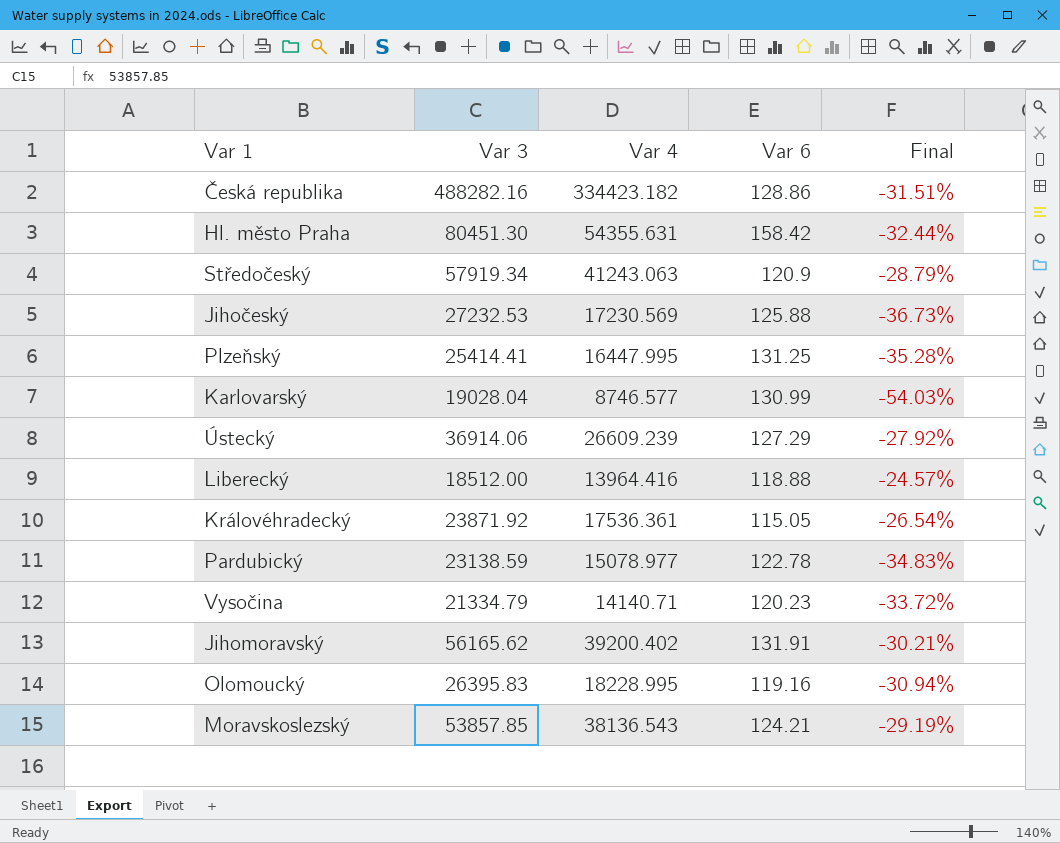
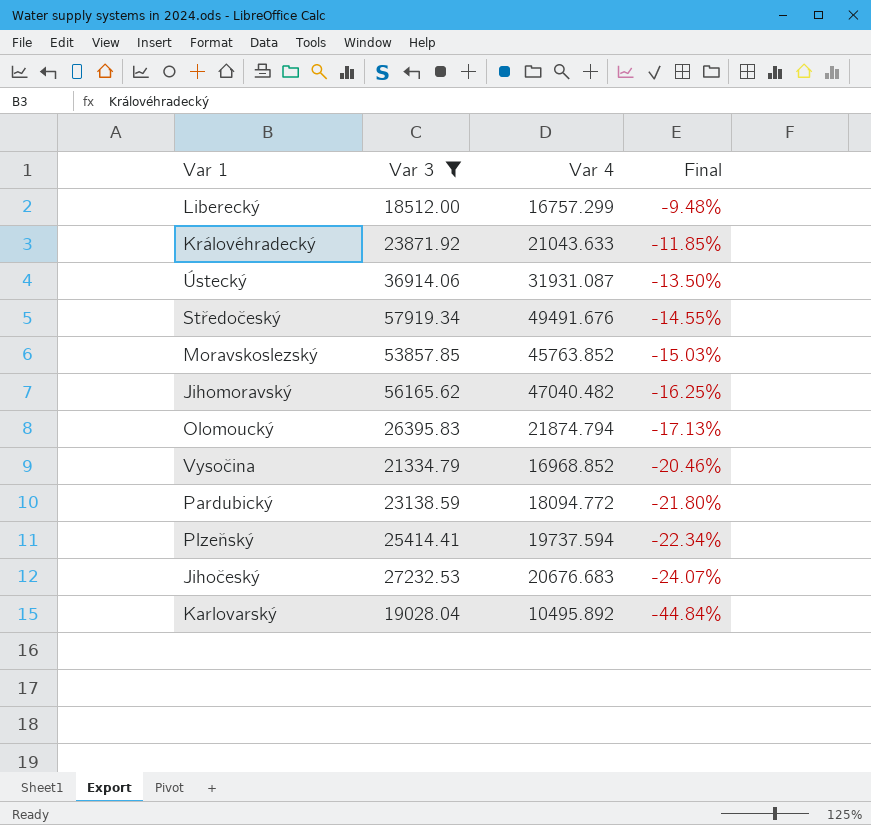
filter: none -> Var 3 <= 57919.34
row order: none -> Final descending
column Var 6 | position: 4 -> none
Liberecký | Var 4: 13964.416 -> 16757.299
Liberecký | Final: -24.57% -> -9.48%
Královéhradecký | Var 4: 17536.361 -> 21043.633
Královéhradecký | Final: -26.54% -> -11.85%
Ústecký | Var 4: 26609.239 -> 31931.087
Ústecký | Final: -27.92% -> -13.50%
Středočeský | Var 4: 41243.063 -> 49491.676
Středočeský | Final: -28.79% -> -14.55%
Moravskoslezský | Var 4: 38136.543 -> 45763.852
Moravskoslezský | Final: -29.19% -> -15.03%
Jihomoravský | Var 4: 39200.402 -> 47040.482
Jihomoravský | Final: -30.21% -> -16.25%
Olomoucký | Var 4: 18228.995 -> 21874.794
Olomoucký | Final: -30.94% -> -17.13%
Vysočina | Var 4: 14140.71 -> 16968.852
Vysočina | Final: -33.72% -> -20.46%
Pardubický | Var 4: 15078.977 -> 18094.772
Pardubický | Final: -34.83% -> -21.80%
Plzeňský | Var 4: 16447.995 -> 19737.594
Plzeňský | Final: -35.28% -> -22.34%
Jihočeský | Var 4: 17230.569 -> 20676.683
Jihočeský | Final: -36.73% -> -24.07%
Karlovarský | Var 4: 8746.577 -> 10495.892
Karlovarský | Final: -54.03% -> -44.84%

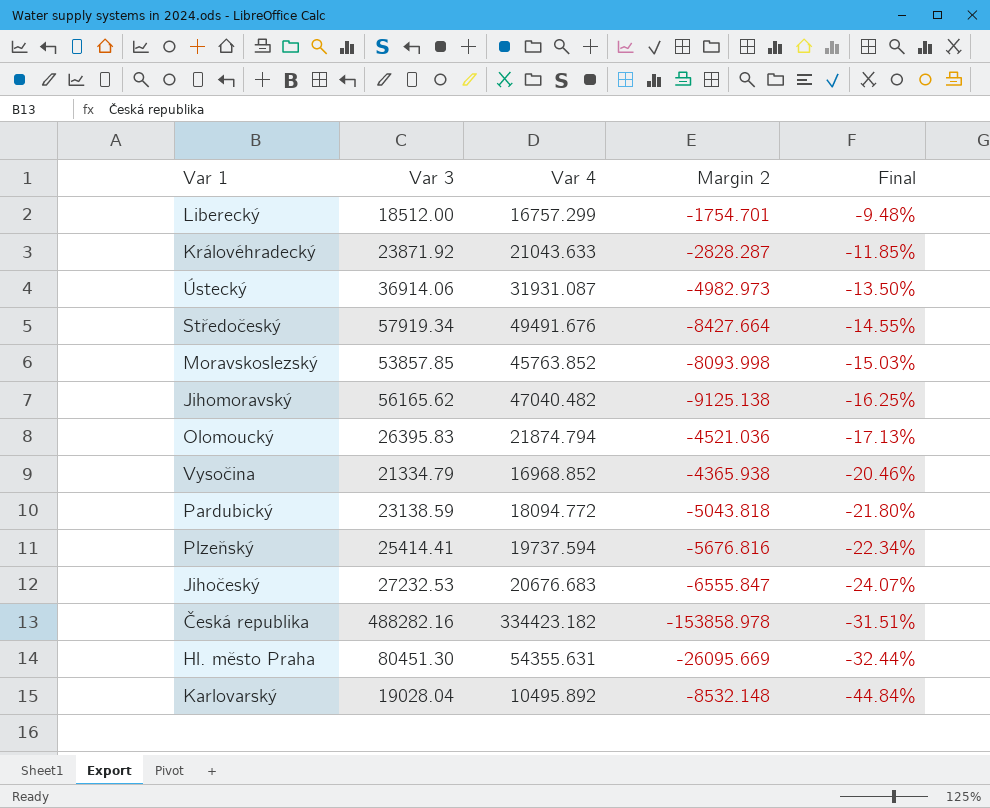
filter: Var 3 <= 57919.34 -> none
column Margin 2 | formula: none -> [Var 4] - [Var 3]

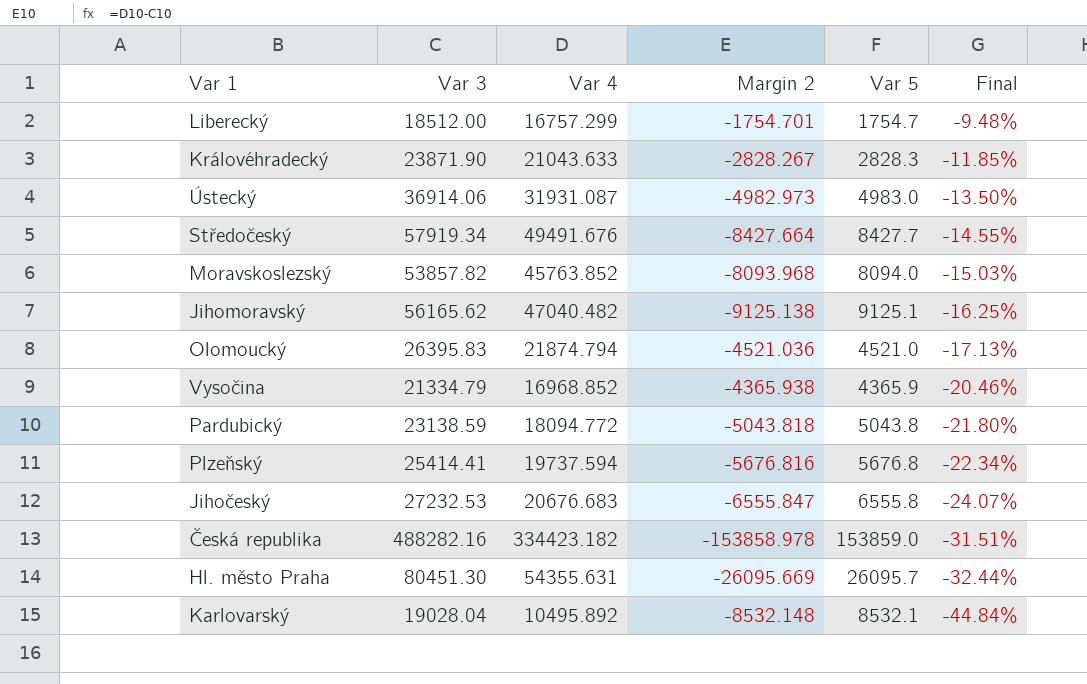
column Var 5 | formula: none -> [Var 3] - [Var 4]
Královéhradecký | Var 3: 23871.92 -> 23871.90
Královéhradecký | Margin 2: -2828.287 -> -2828.267
Moravskoslezský | Var 3: 53857.85 -> 53857.82
Moravskoslezský | Margin 2: -8093.998 -> -8093.968

